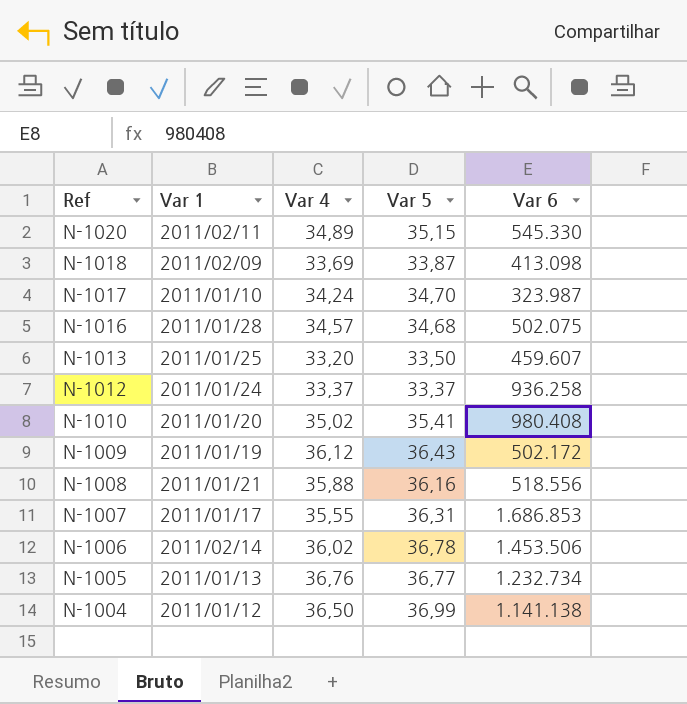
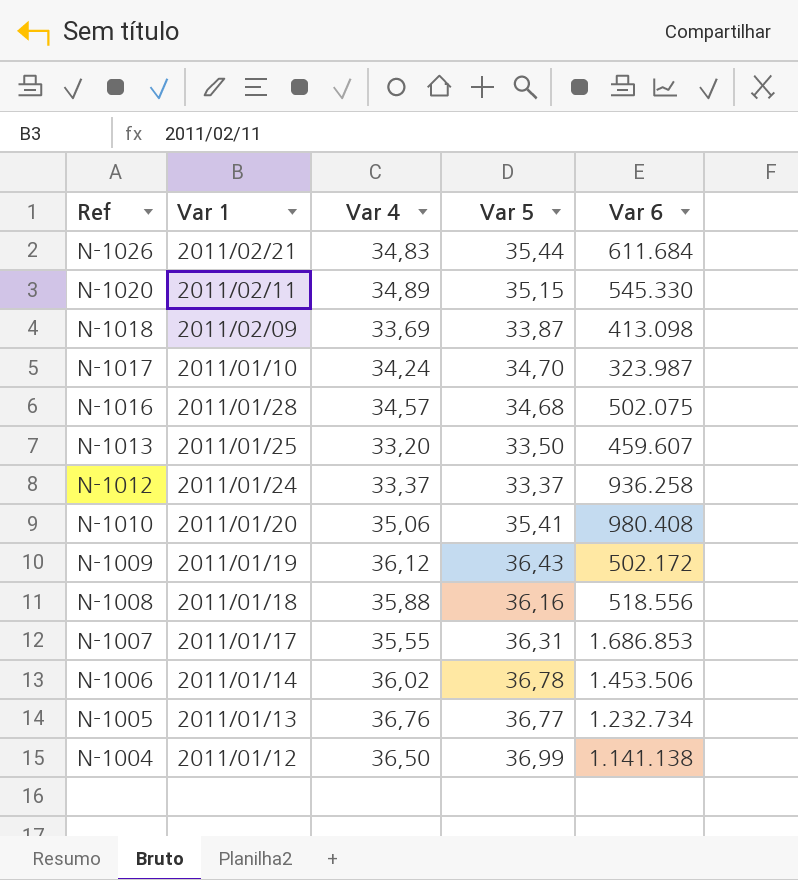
row N-1026: none -> 2011/02/21 | 34,83 | 35,44 | 611.684
N-1010 | Var 4: 35,02 -> 35,06
N-1008 | Var 1: 2011/01/21 -> 2011/01/18
N-1006 | Var 1: 2011/02/14 -> 2011/01/14

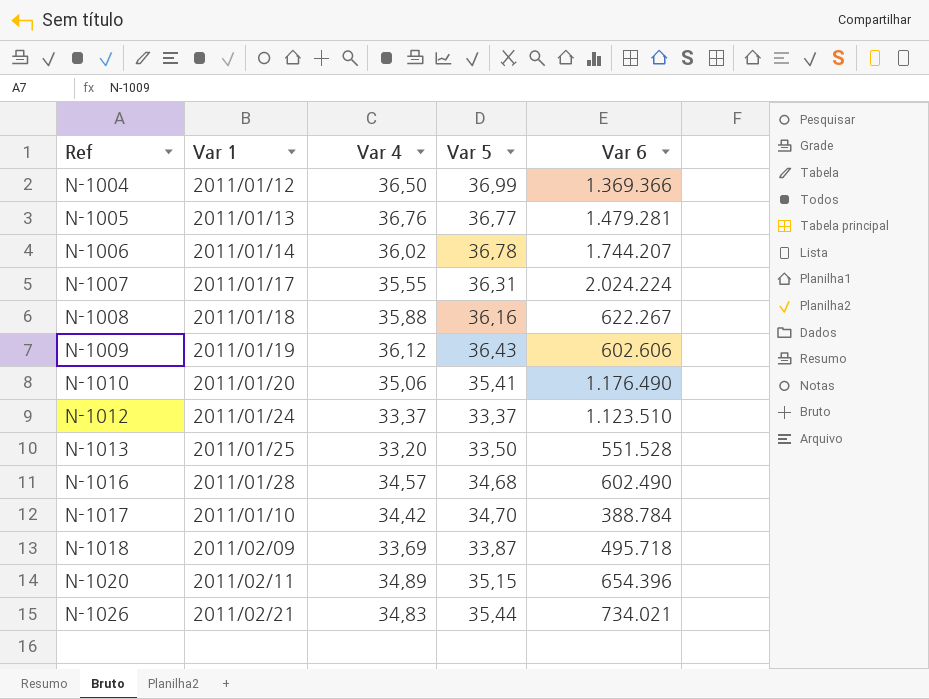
row order: Ref descending -> Ref ascending
N-1004 | Var 6: 1.141.138 -> 1.369.366
N-1005 | Var 6: 1.232.734 -> 1.479.281
N-1006 | Var 6: 1.453.506 -> 1.744.207
N-1007 | Var 6: 1.686.853 -> 2.024.224
N-1008 | Var 6: 518.556 -> 622.267
N-1009 | Var 6: 502.172 -> 602.606
N-1010 | Var 6: 980.408 -> 1.176.490
N-1012 | Var 6: 936.258 -> 1.123.510
N-1013 | Var 6: 459.607 -> 551.528
N-1016 | Var 6: 502.075 -> 602.490
N-1017 | Var 4: 34,24 -> 34,42
N-1017 | Var 6: 323.987 -> 388.784
N-1018 | Var 6: 413.098 -> 495.718
N-1020 | Var 6: 545.330 -> 654.396
N-1026 | Var 6: 611.684 -> 734.021

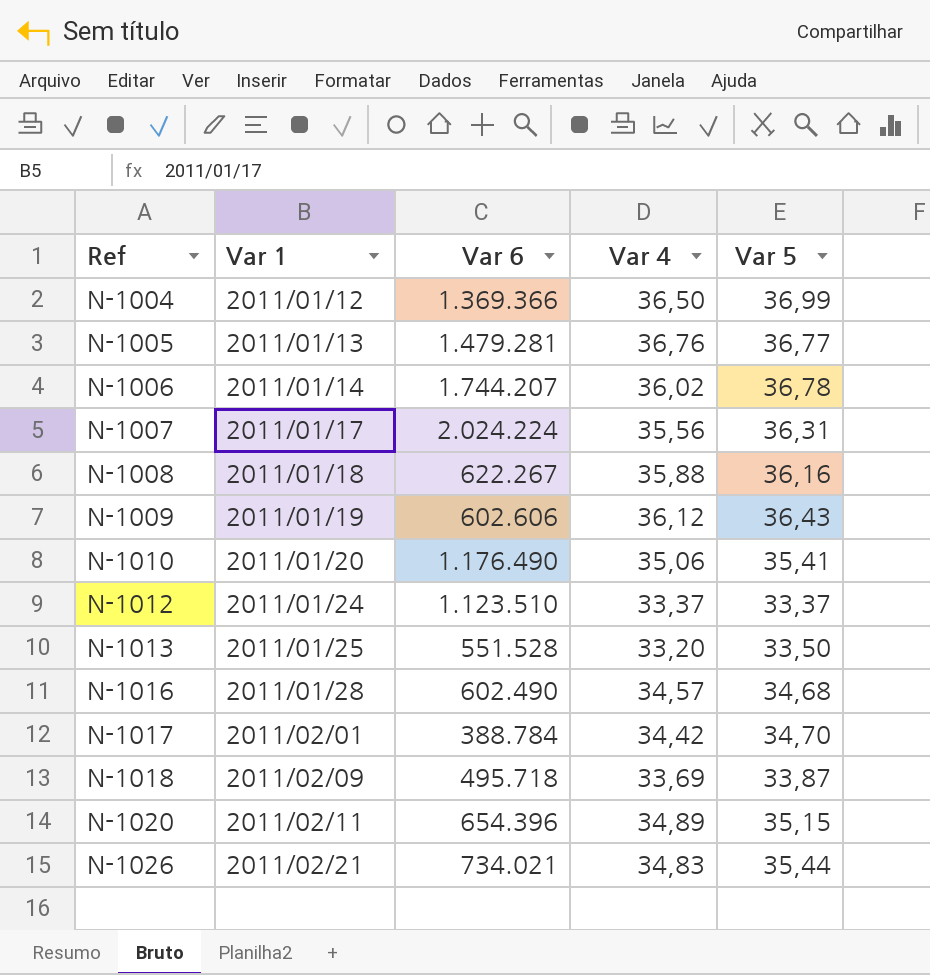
column Var 6 | position: 5 -> 3
N-1007 | Var 4: 35,55 -> 35,56
N-1017 | Var 1: 2011/01/10 -> 2011/02/01

